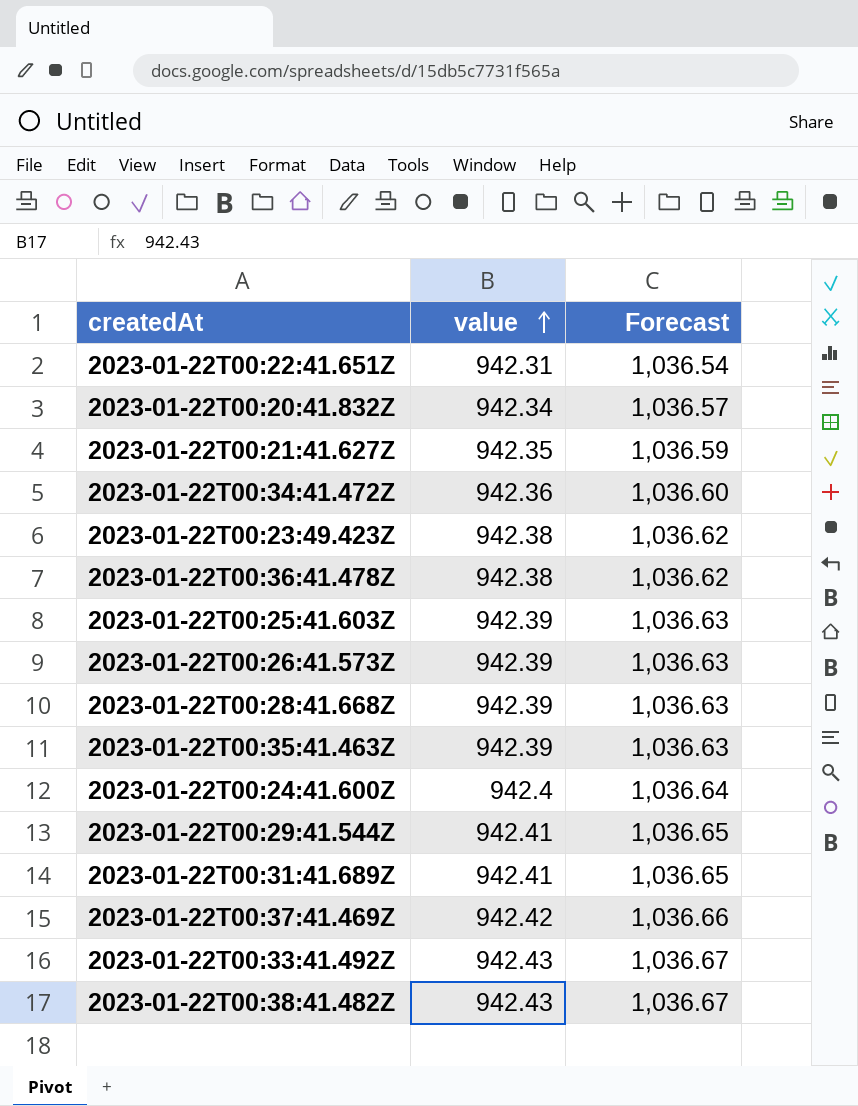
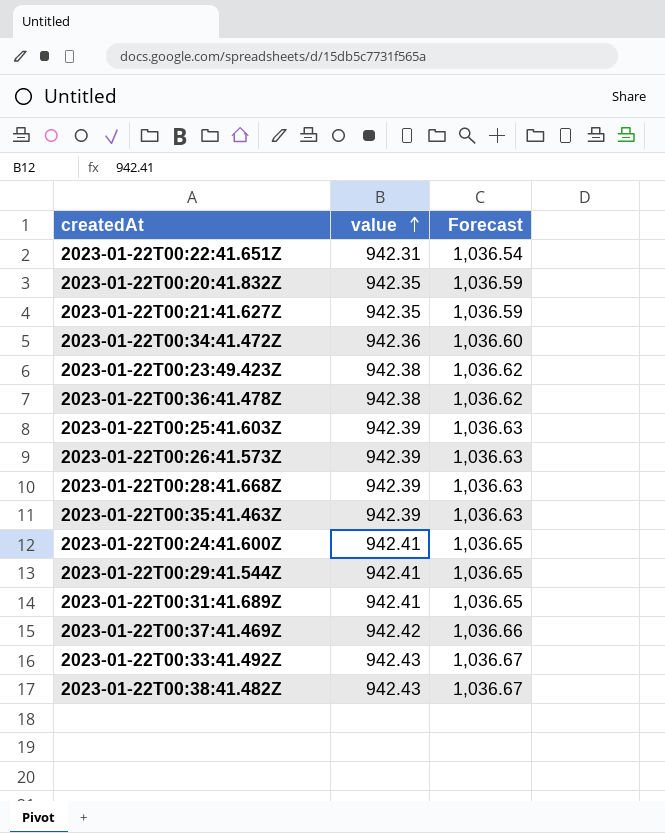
2023-01-22T00:20:41.832Z | value: 942.34 -> 942.35
2023-01-22T00:20:41.832Z | Forecast: 1,036.57 -> 1,036.59
2023-01-22T00:24:41.600Z | value: 942.4 -> 942.41
2023-01-22T00:24:41.600Z | Forecast: 1,036.64 -> 1,036.65

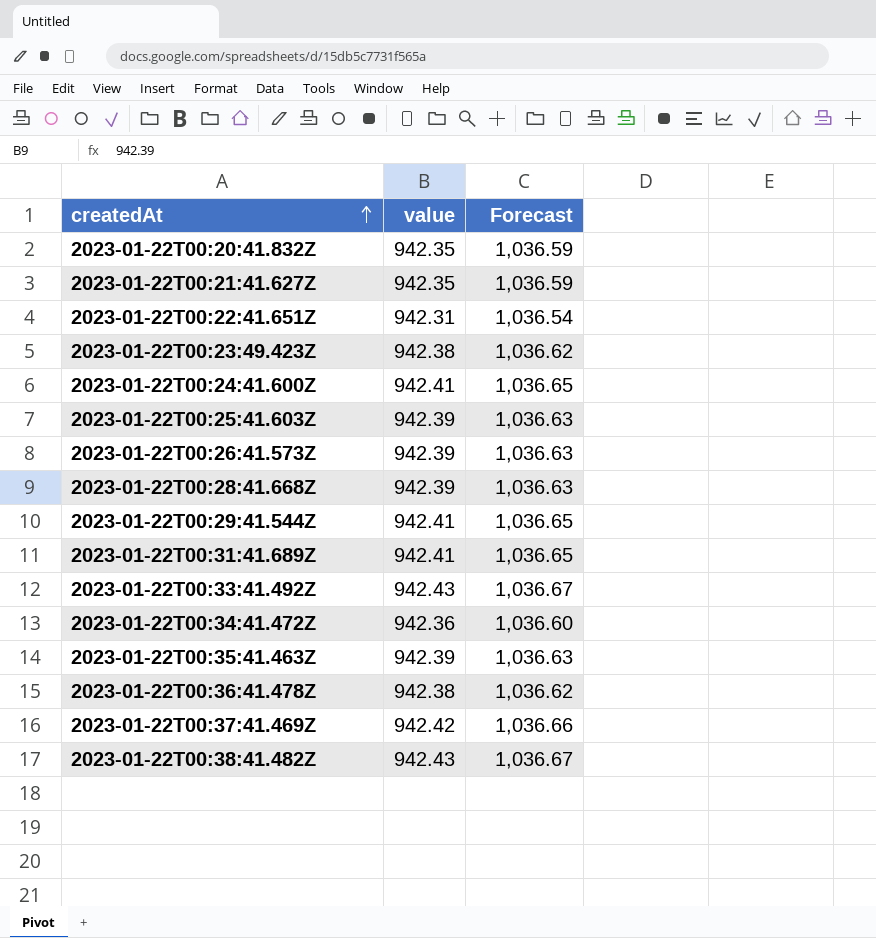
row order: value ascending -> createdAt ascending

